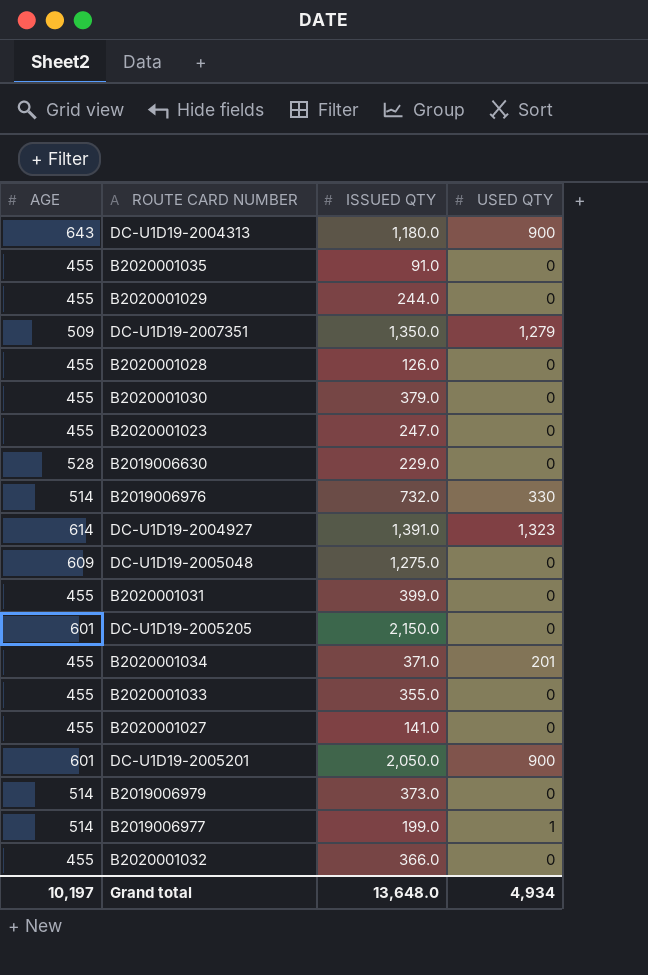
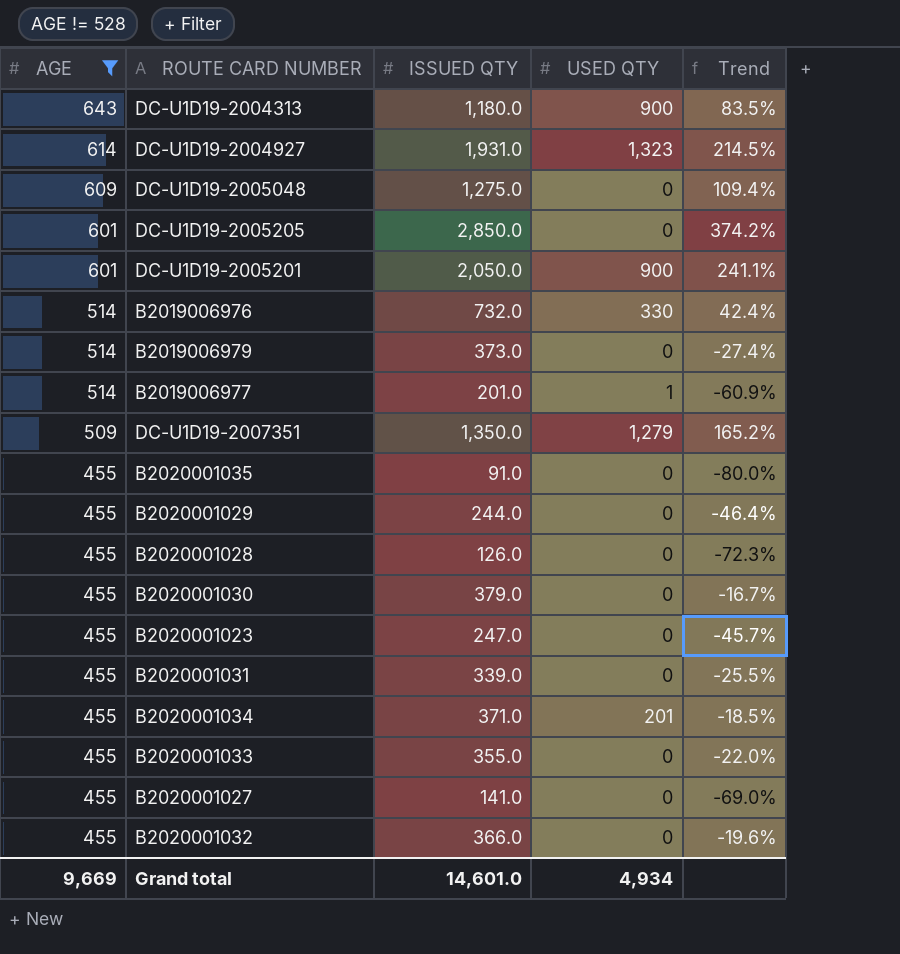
filter: none -> AGE != 528
row order: none -> AGE descending
column Trend | formula: none -> ([ISSUED QTY] - [AGE]) / [AGE]
DC-U1D19-2004927 | ISSUED QTY: 1,391.0 -> 1,931.0
DC-U1D19-2005205 | ISSUED QTY: 2,150.0 -> 2,850.0
B2019006977 | ISSUED QTY: 199.0 -> 201.0
B2020001031 | ISSUED QTY: 399.0 -> 339.0
Grand total | AGE: 10,197 -> 9,669
Grand total | ISSUED QTY: 13,648.0 -> 14,601.0

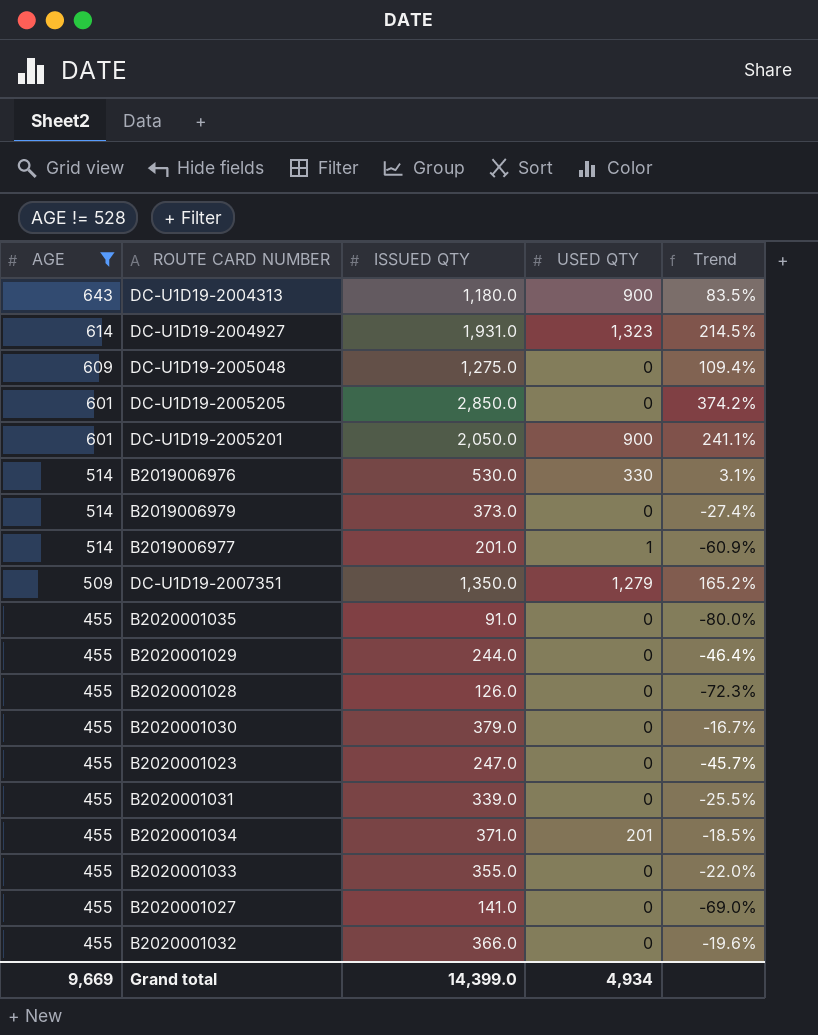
B2019006976 | ISSUED QTY: 732.0 -> 530.0
B2019006976 | Trend: 42.4% -> 3.1%
Grand total | ISSUED QTY: 14,601.0 -> 14,399.0

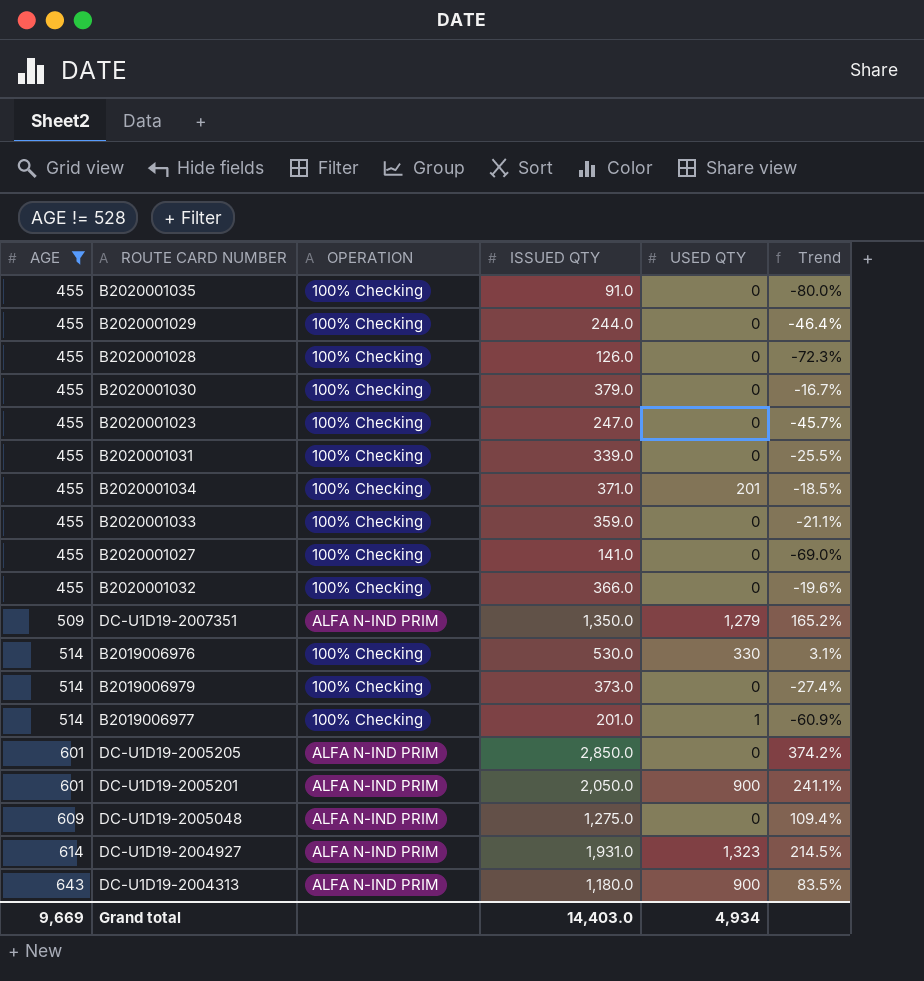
row order: AGE descending -> AGE ascending
column OPERATION | position: none -> 3
B2020001033 | ISSUED QTY: 355.0 -> 359.0
B2020001033 | Trend: -22.0% -> -21.1%
Grand total | ISSUED QTY: 14,399.0 -> 14,403.0

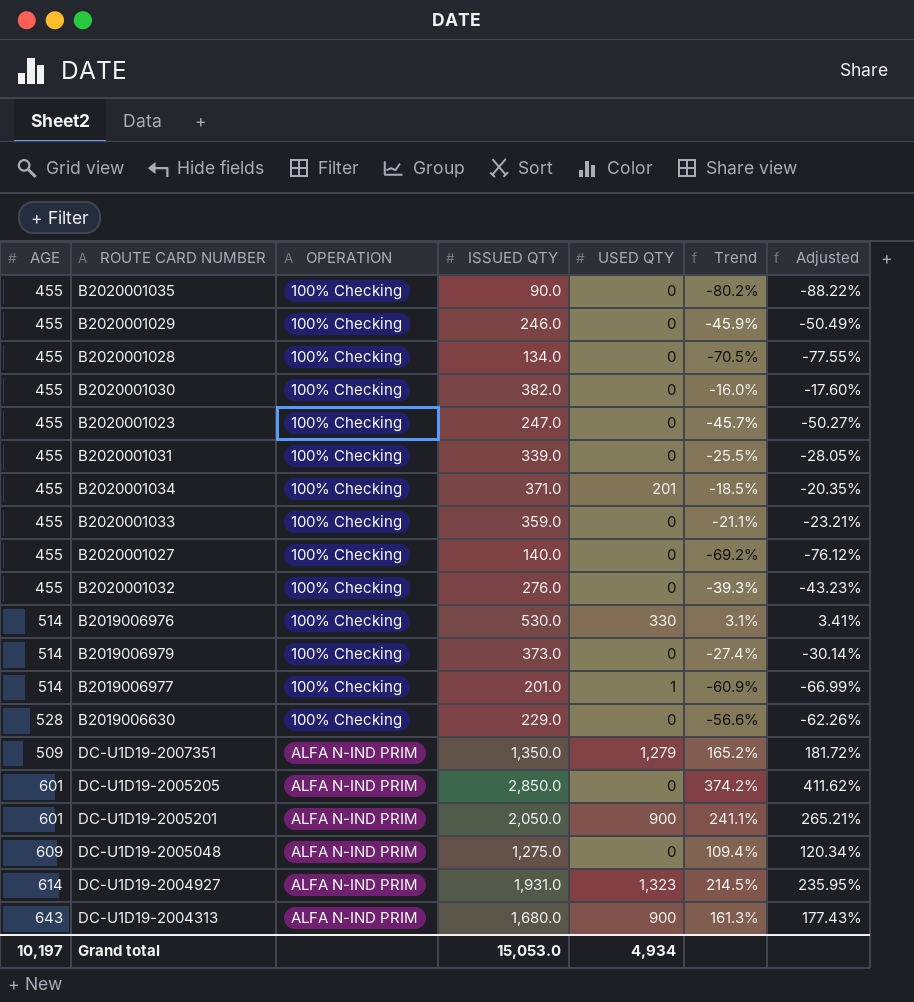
filter: AGE != 528 -> none
row order: AGE ascending -> OPERATION ascending
column Adjusted | formula: none -> [Trend] * 1.1
B2020001035 | ISSUED QTY: 91.0 -> 90.0
B2020001035 | Trend: -80.0% -> -80.2%
B2020001029 | ISSUED QTY: 244.0 -> 246.0
B2020001029 | Trend: -46.4% -> -45.9%
B2020001028 | ISSUED QTY: 126.0 -> 134.0
B2020001028 | Trend: -72.3% -> -70.5%
B2020001030 | ISSUED QTY: 379.0 -> 382.0
B2020001030 | Trend: -16.7% -> -16.0%
B2020001027 | ISSUED QTY: 141.0 -> 140.0
B2020001027 | Trend: -69.0% -> -69.2%
B2020001032 | ISSUED QTY: 366.0 -> 276.0
B2020001032 | Trend: -19.6% -> -39.3%
DC-U1D19-2004313 | ISSUED QTY: 1,180.0 -> 1,680.0
DC-U1D19-2004313 | Trend: 83.5% -> 161.3%
Grand total | AGE: 9,669 -> 10,197
Grand total | ISSUED QTY: 14,403.0 -> 15,053.0

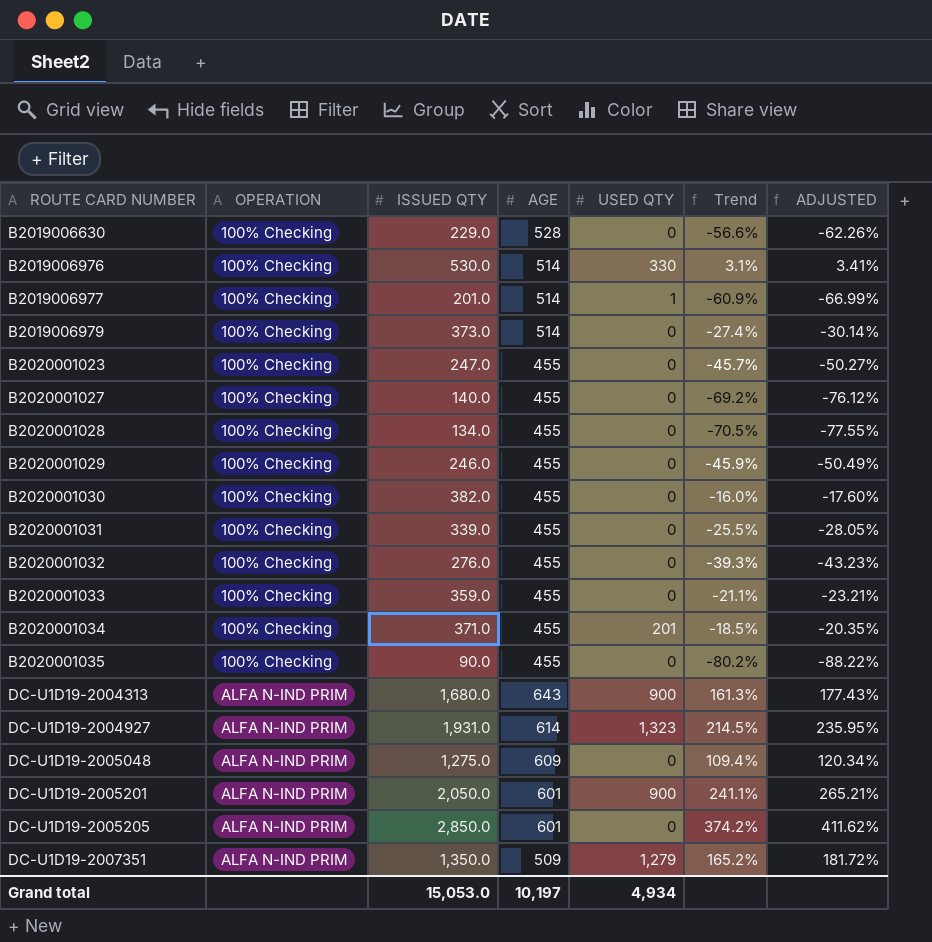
row order: OPERATION ascending -> ROUTE CARD NUMBER ascending
column AGE | position: 1 -> 4
column name: Adjusted -> ADJUSTED

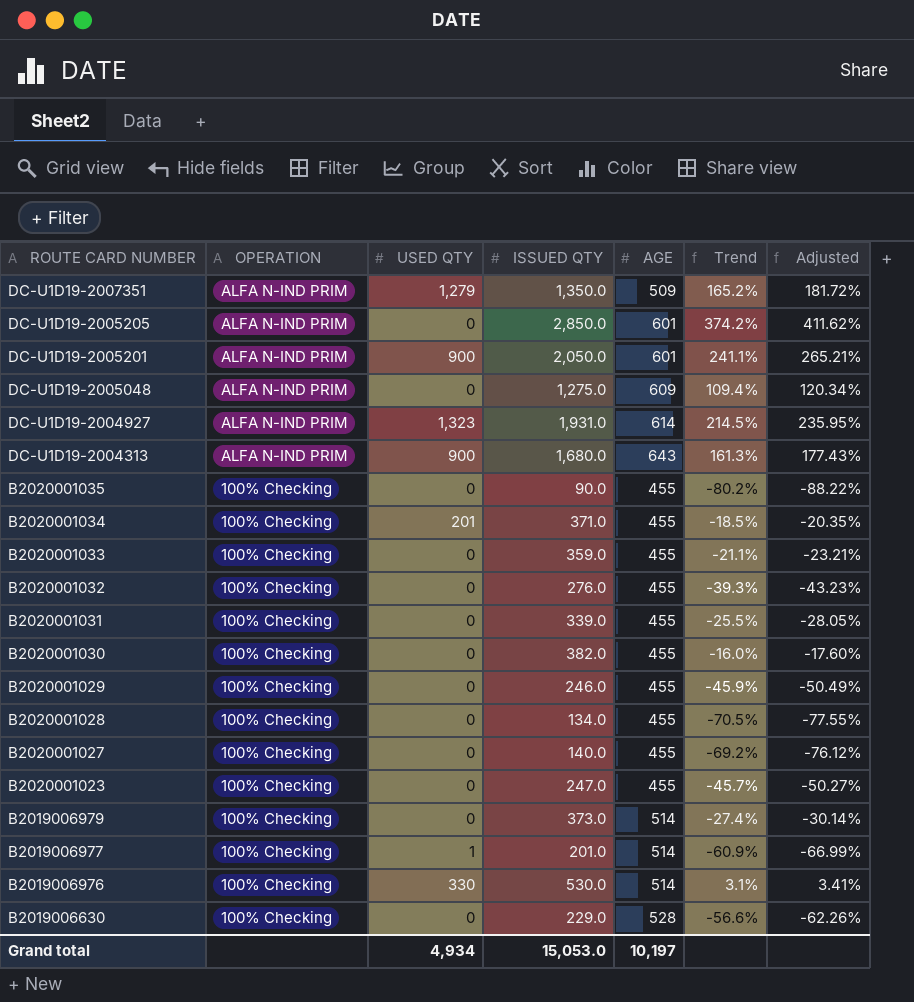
row order: ROUTE CARD NUMBER ascending -> ROUTE CARD NUMBER descending
column USED QTY | position: 5 -> 3
column name: ADJUSTED -> Adjusted

